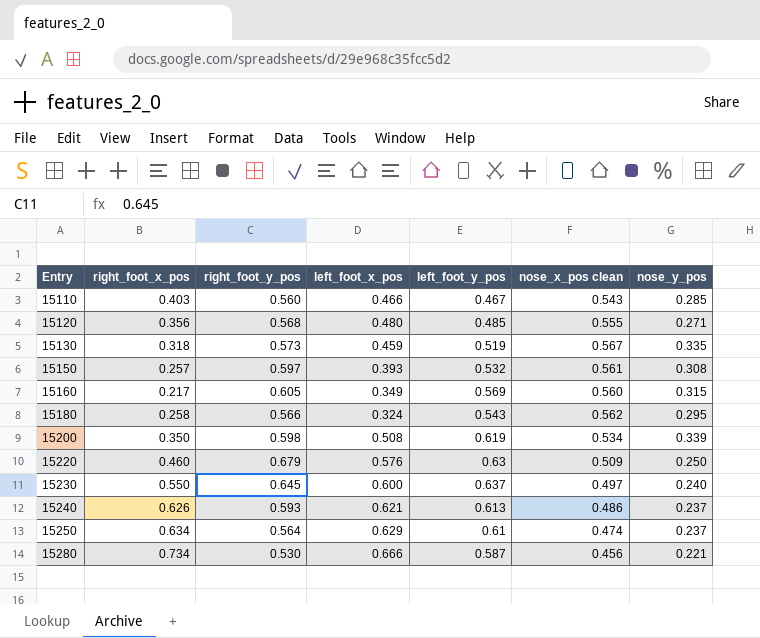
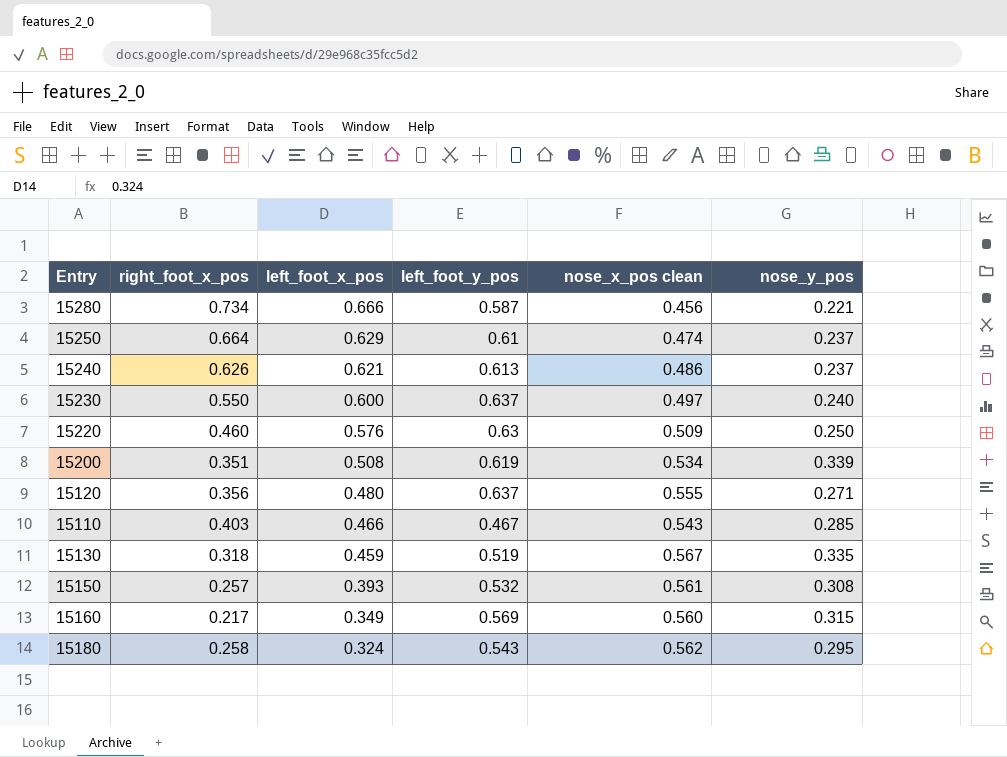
row order: Entry ascending -> left_foot_x_pos descending
column right_foot_y_pos | position: 3 -> none
15250 | right_foot_x_pos: 0.634 -> 0.664
15200 | right_foot_x_pos: 0.350 -> 0.351
15120 | left_foot_y_pos: 0.485 -> 0.637

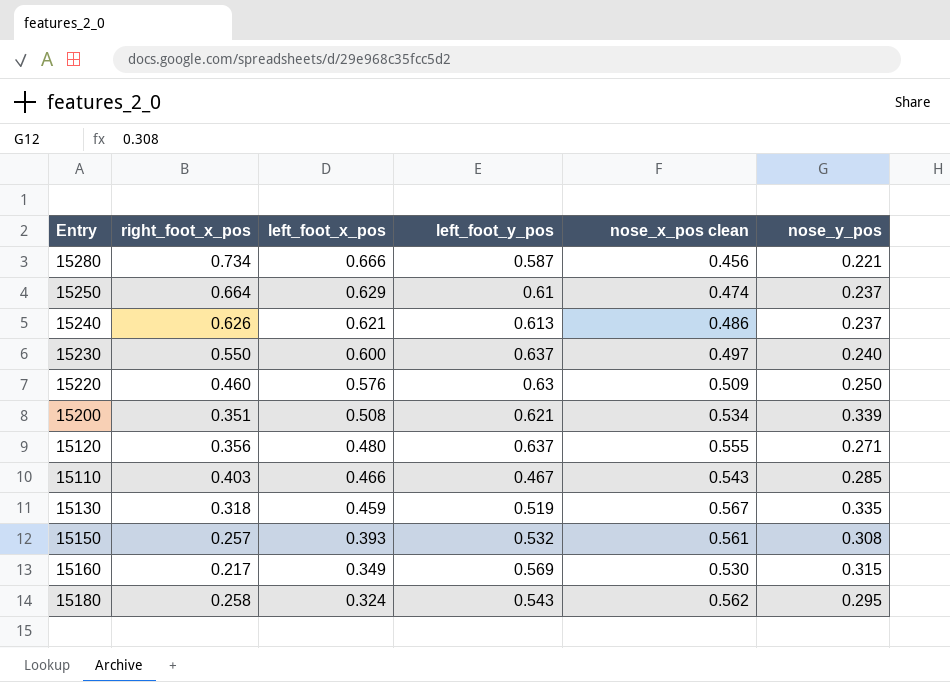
15200 | left_foot_y_pos: 0.619 -> 0.621
15160 | nose_x_pos clean: 0.560 -> 0.530

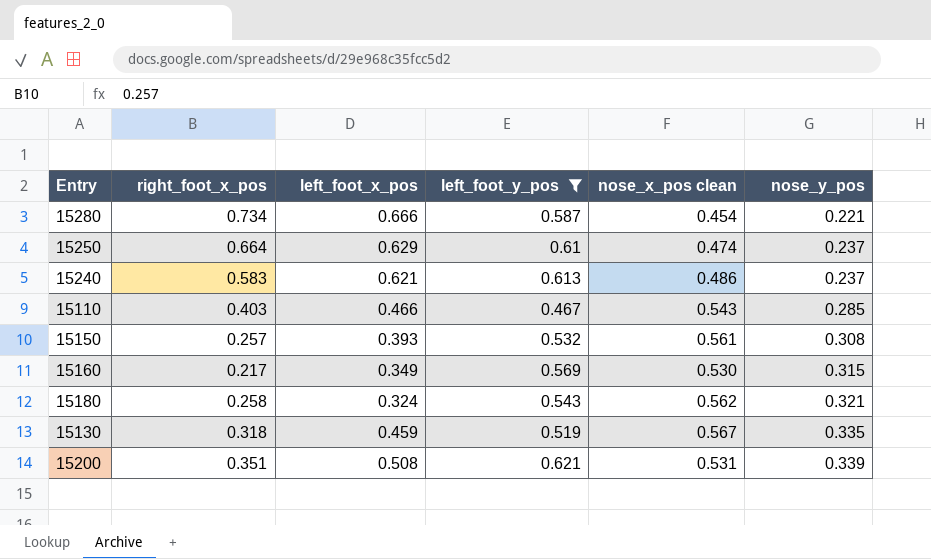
filter: none -> left_foot_y_pos <= 0.621
row order: left_foot_x_pos descending -> nose_y_pos ascending
15280 | nose_x_pos clean: 0.456 -> 0.454
15240 | right_foot_x_pos: 0.626 -> 0.583
15180 | nose_y_pos: 0.295 -> 0.321
15200 | nose_x_pos clean: 0.534 -> 0.531

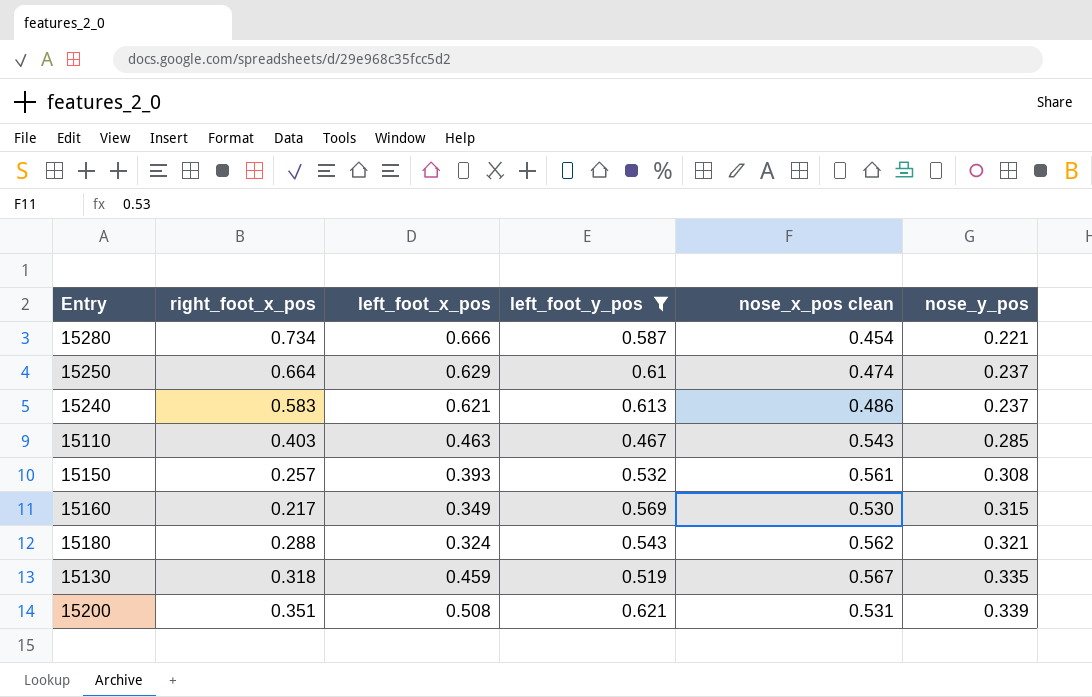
15110 | left_foot_x_pos: 0.466 -> 0.463
15180 | right_foot_x_pos: 0.258 -> 0.288

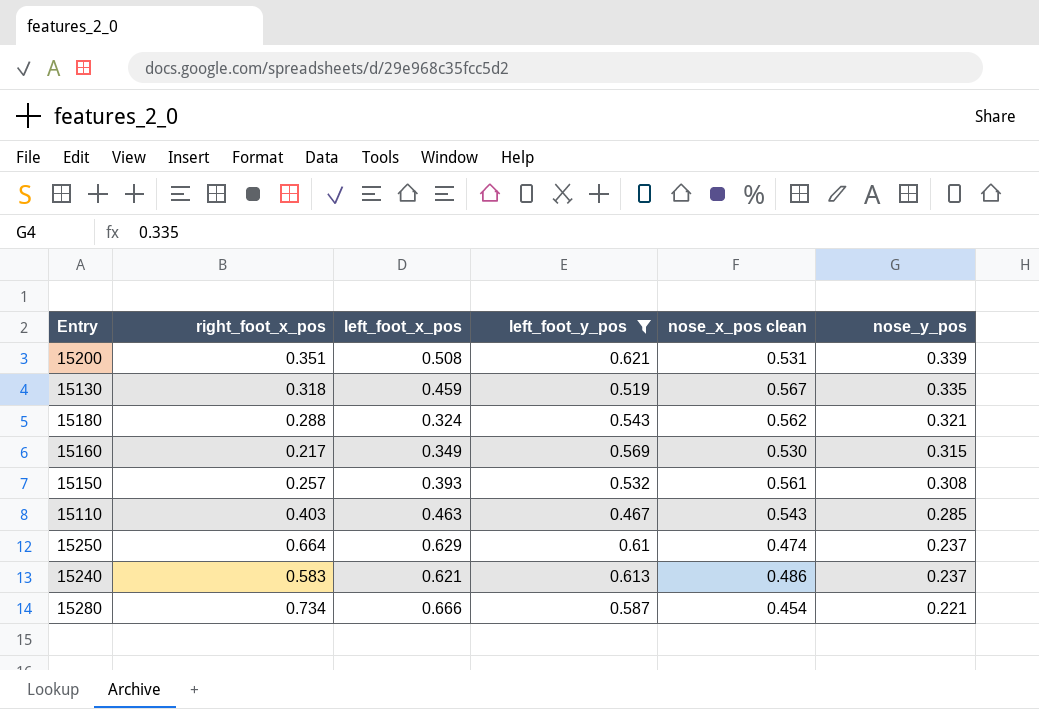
row order: nose_y_pos ascending -> nose_y_pos descending

